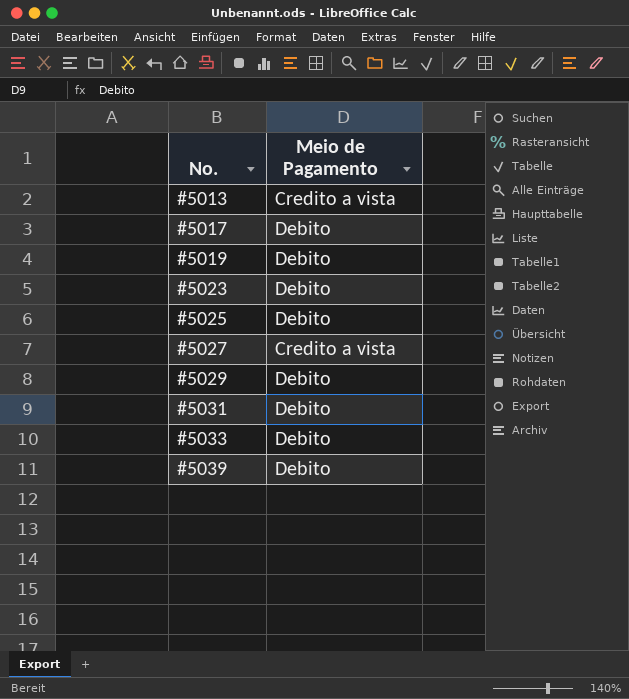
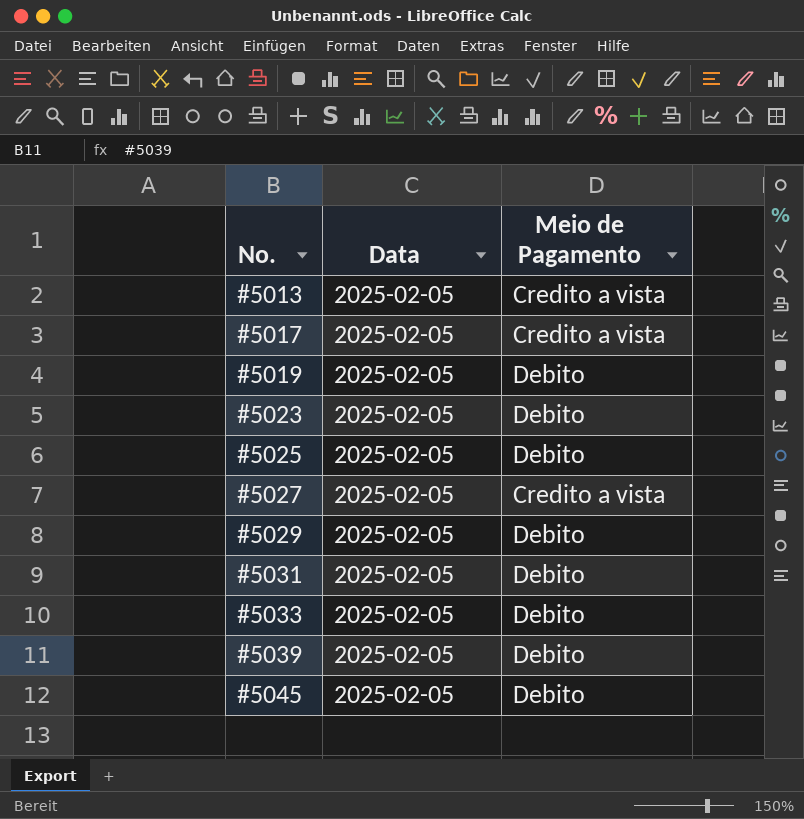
column Data | position: none -> 2
#5017 | Meio de Pagamento: Debito -> Credito a vista
row #5045: none -> 2025-02-05 | Debito

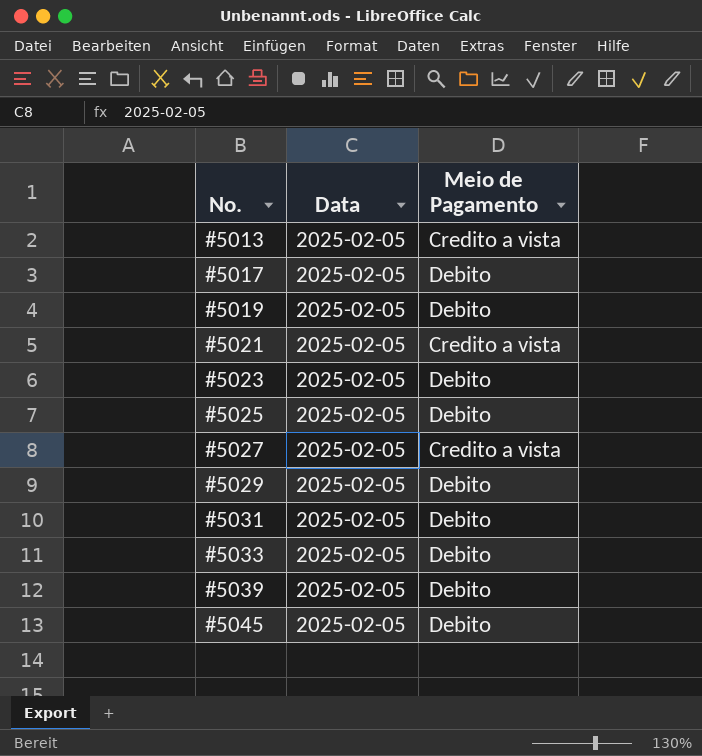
#5017 | Meio de Pagamento: Credito a vista -> Debito
row #5021: none -> 2025-02-05 | Credito a vista

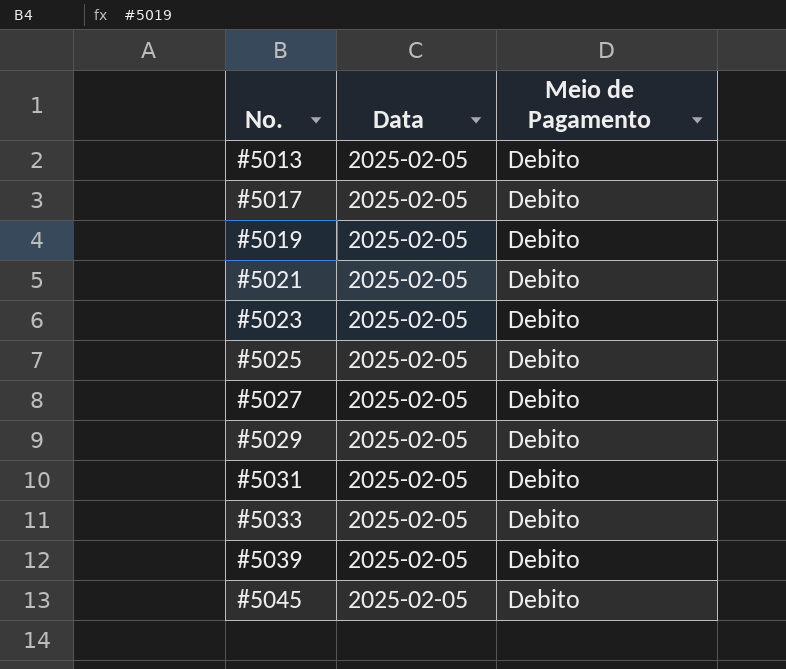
#5013 | Meio de Pagamento: Credito a vista -> Debito
#5021 | Meio de Pagamento: Credito a vista -> Debito
#5027 | Meio de Pagamento: Credito a vista -> Debito

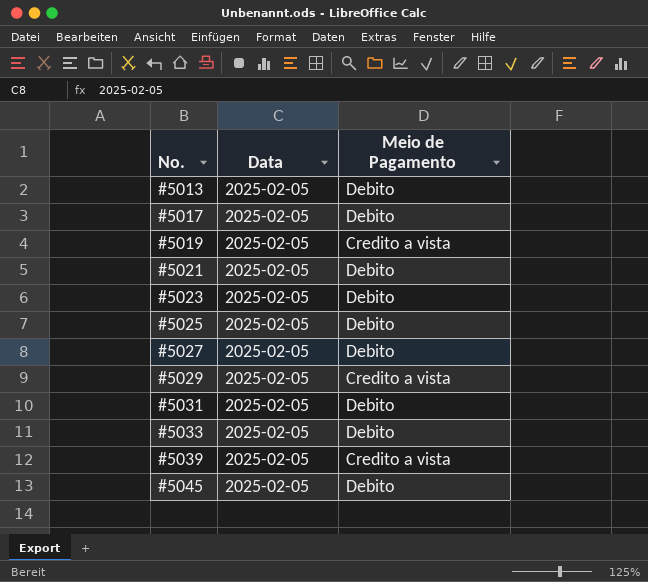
#5019 | Meio de Pagamento: Debito -> Credito a vista
#5029 | Meio de Pagamento: Debito -> Credito a vista
#5039 | Meio de Pagamento: Debito -> Credito a vista

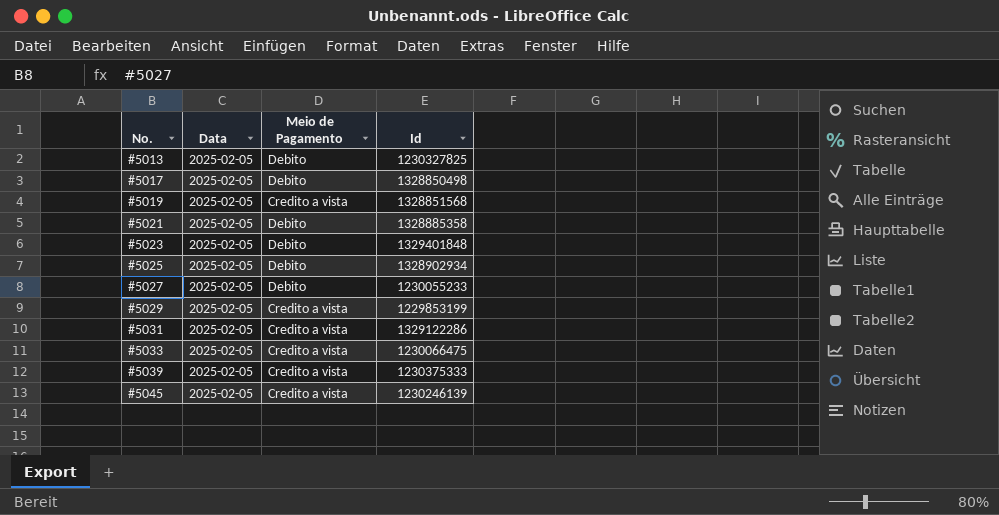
column Id | position: none -> 4
#5031 | Meio de Pagamento: Debito -> Credito a vista
#5033 | Meio de Pagamento: Debito -> Credito a vista
#5045 | Meio de Pagamento: Debito -> Credito a vista

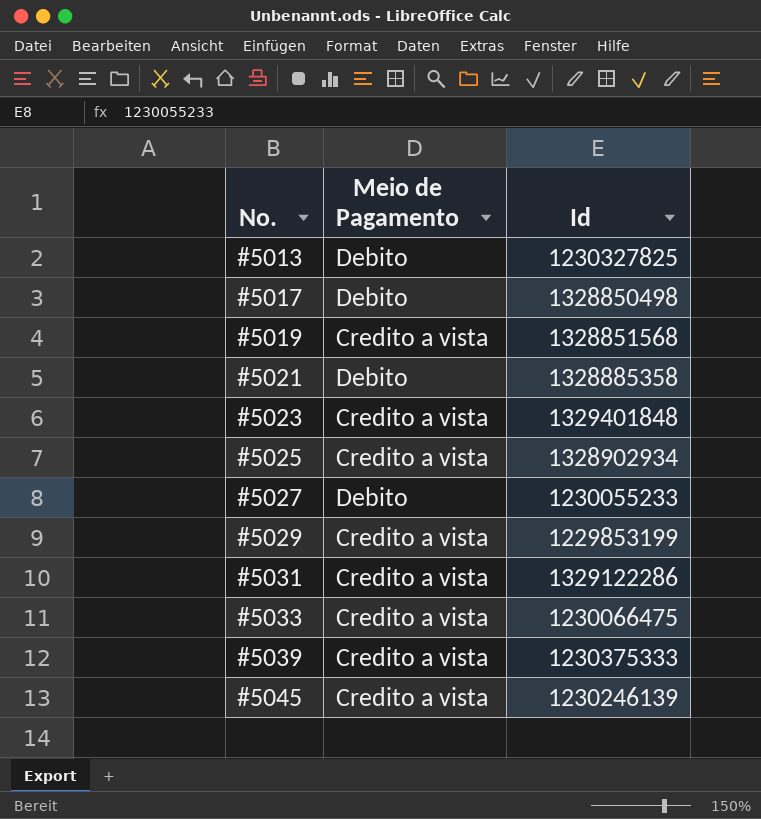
column Data | position: 2 -> none
#5023 | Meio de Pagamento: Debito -> Credito a vista
#5025 | Meio de Pagamento: Debito -> Credito a vista

